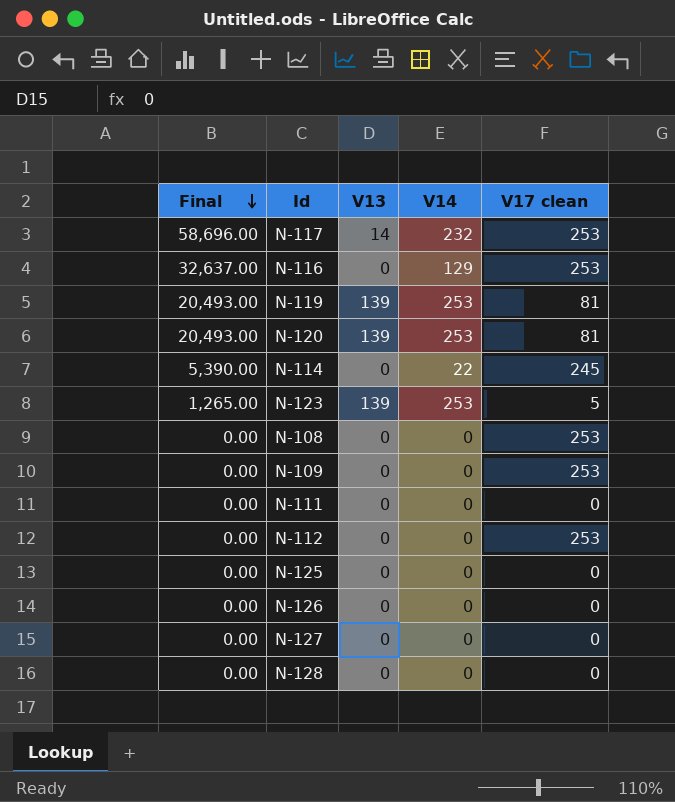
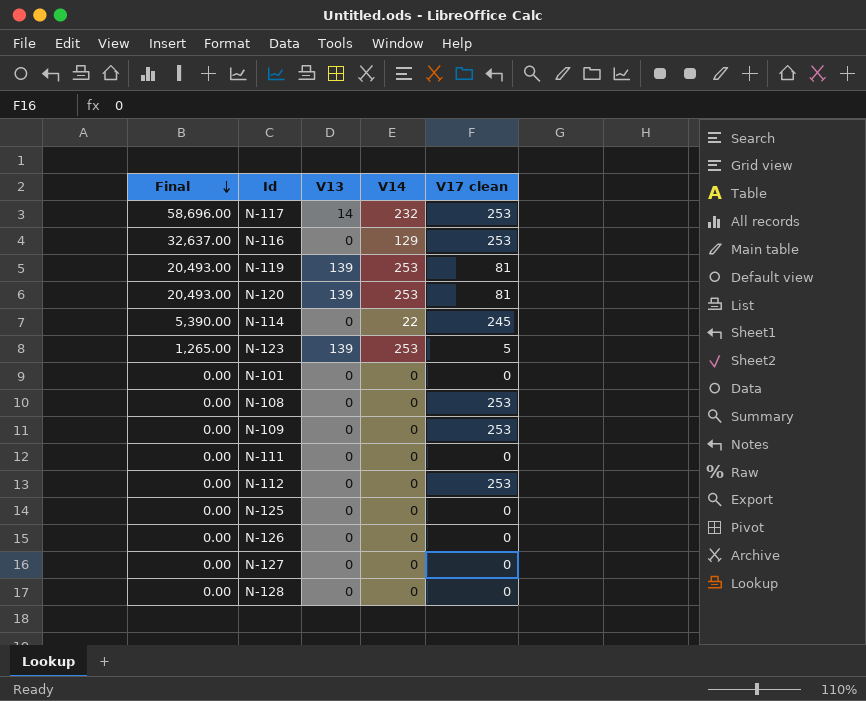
row N-101: none -> 0.00 | 0 | 0 | 0

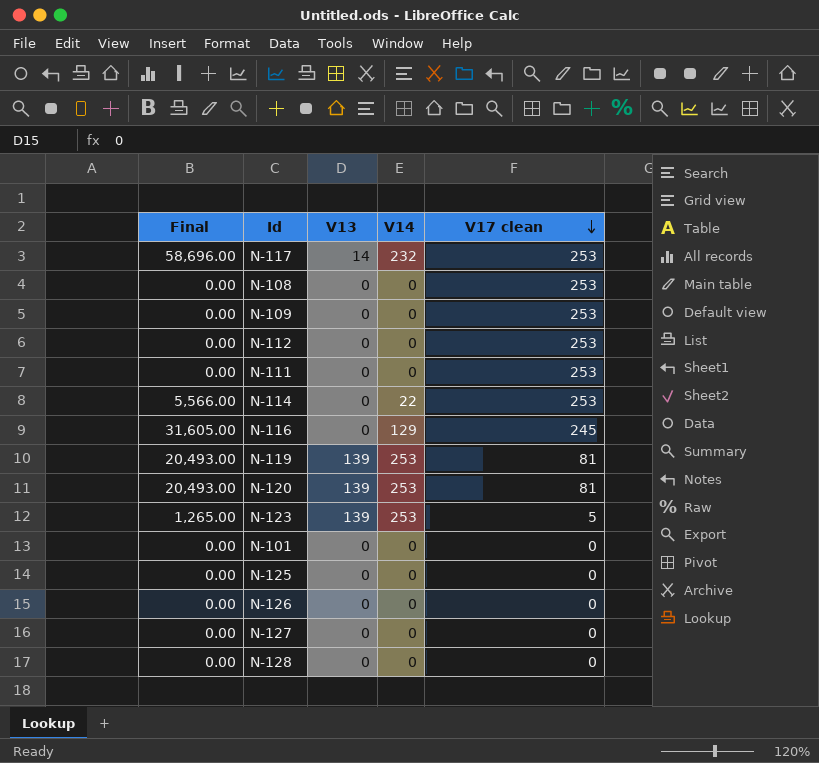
row order: Final descending -> V17 clean descending
N-111 | V17 clean: 0 -> 253
N-114 | Final: 5,390.00 -> 5,566.00
N-114 | V17 clean: 245 -> 253
N-116 | Final: 32,637.00 -> 31,605.00
N-116 | V17 clean: 253 -> 245

